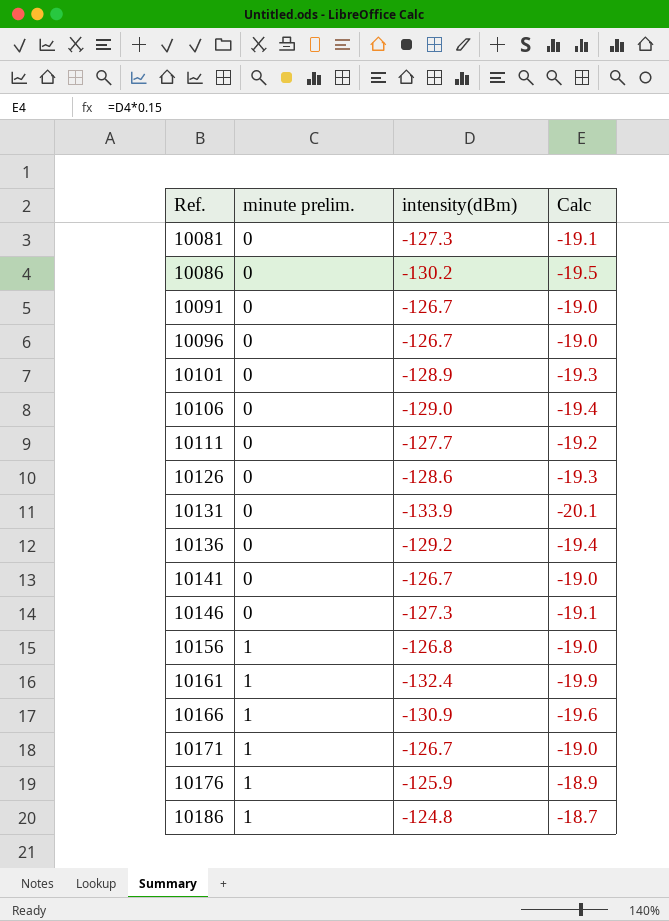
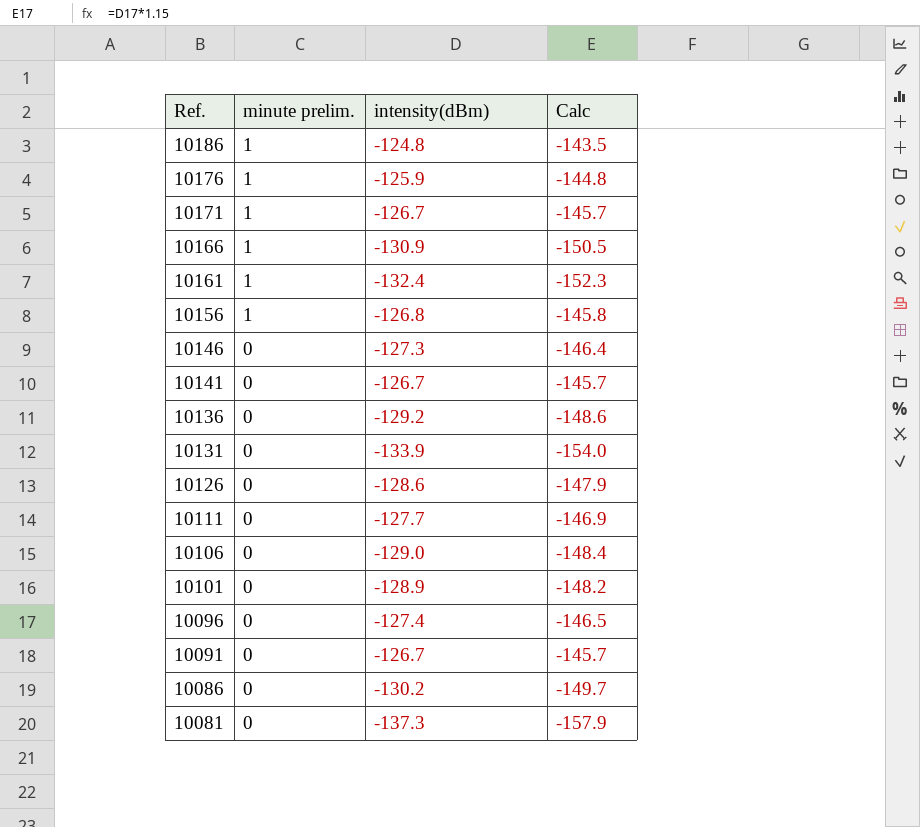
row order: Ref. ascending -> Ref. descending
column Calc | formula: [intensity(dBm)] * 0.15 -> [intensity(dBm)] * 1.15
10096 | intensity(dBm): -126.7 -> -127.4
10081 | intensity(dBm): -127.3 -> -137.3

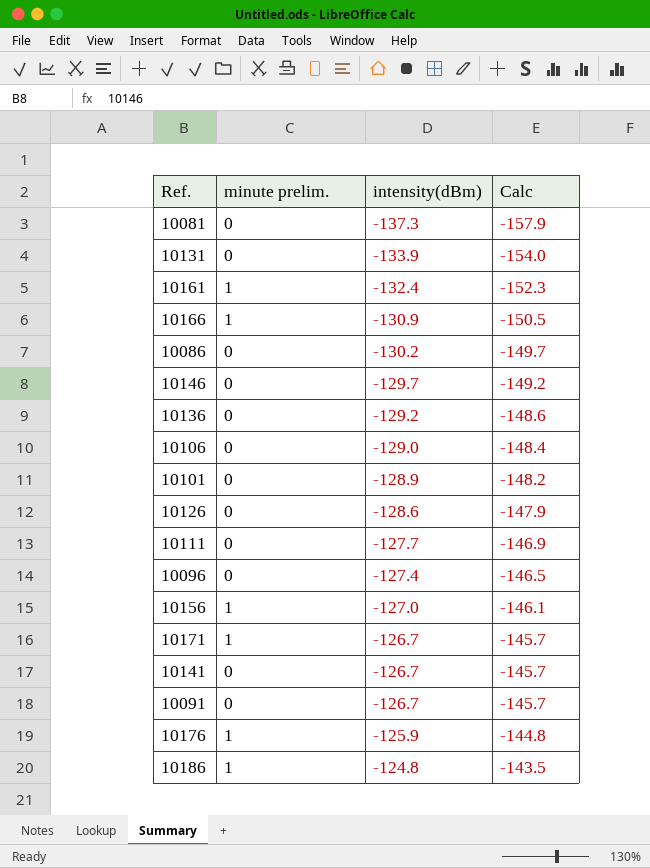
row order: Ref. descending -> intensity(dBm) ascending
10146 | intensity(dBm): -127.3 -> -129.7
10146 | Calc: -146.4 -> -149.2
10156 | intensity(dBm): -126.8 -> -127.0
10156 | Calc: -145.8 -> -146.1

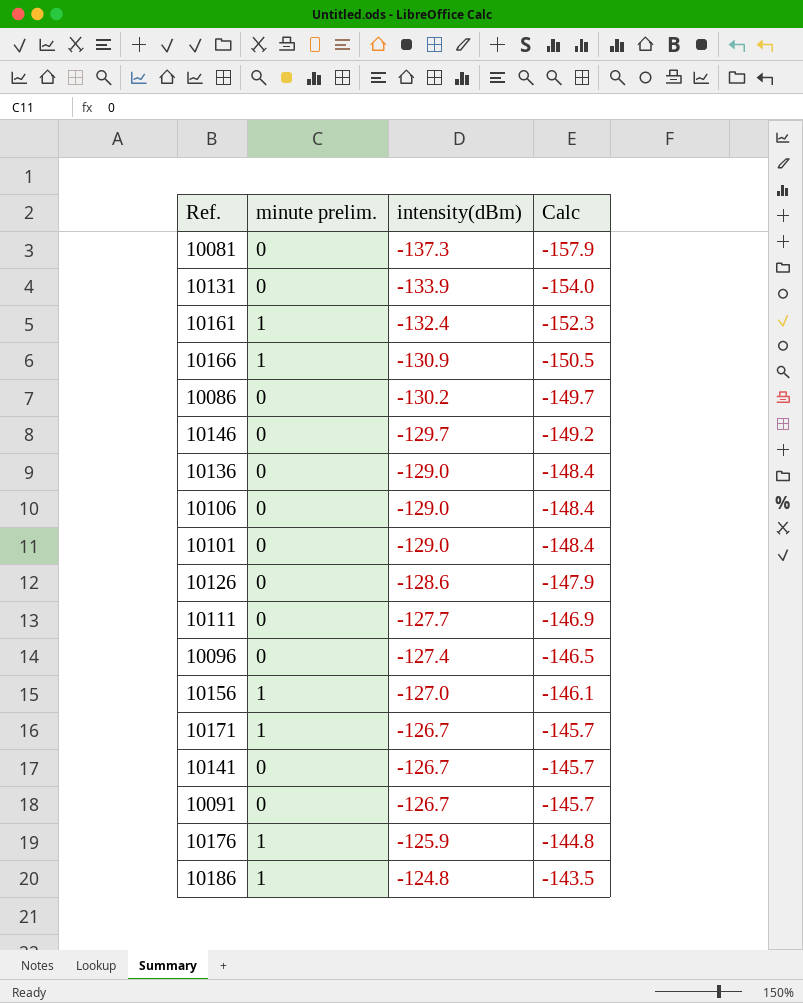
10136 | intensity(dBm): -129.2 -> -129.0
10136 | Calc: -148.6 -> -148.4
10101 | intensity(dBm): -128.9 -> -129.0
10101 | Calc: -148.2 -> -148.4

